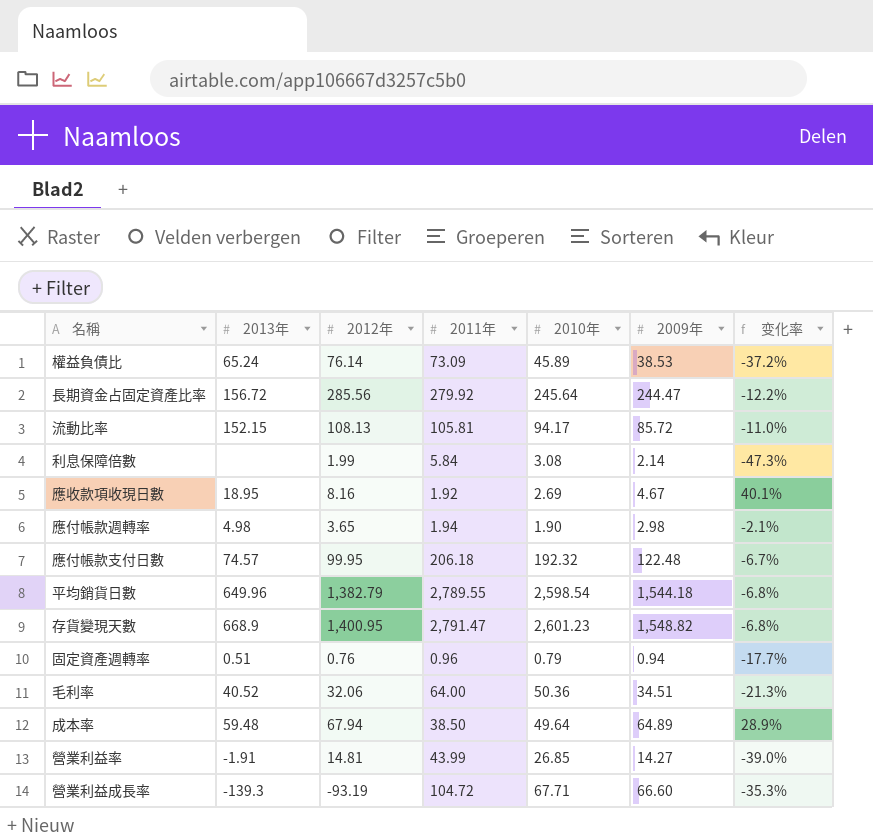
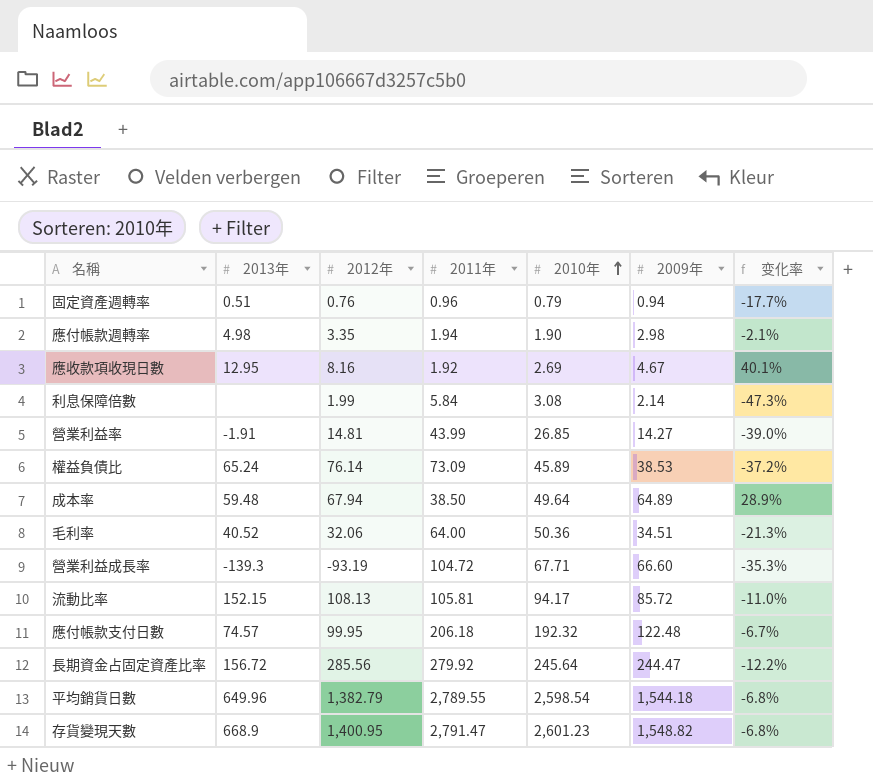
row order: none -> 2010年 ascending
應付帳款週轉率 | 2012年: 3.65 -> 3.35
應收款項收現日數 | 2013年: 18.95 -> 12.95

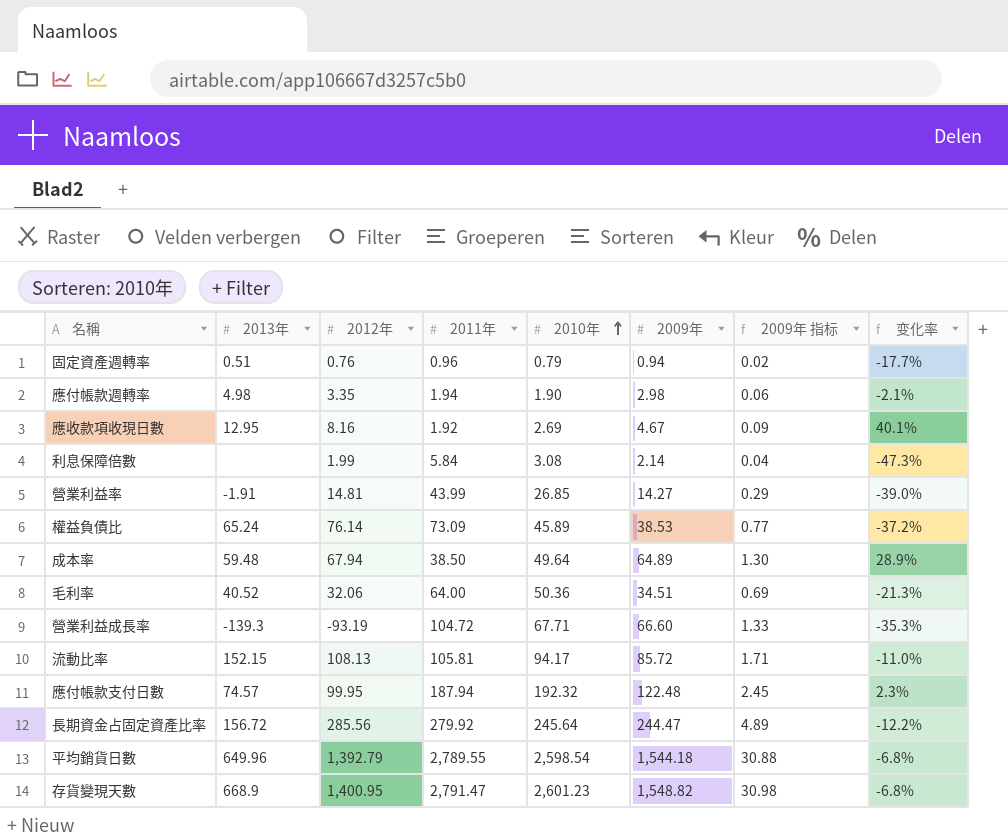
column 2009年 指标 | formula: none -> [2009年] * 0.02
應付帳款支付日數 | 2011年: 206.18 -> 187.94
應付帳款支付日數 | 变化率: -6.7% -> 2.3%
平均銷貨日數 | 2012年: 1,382.79 -> 1,392.79

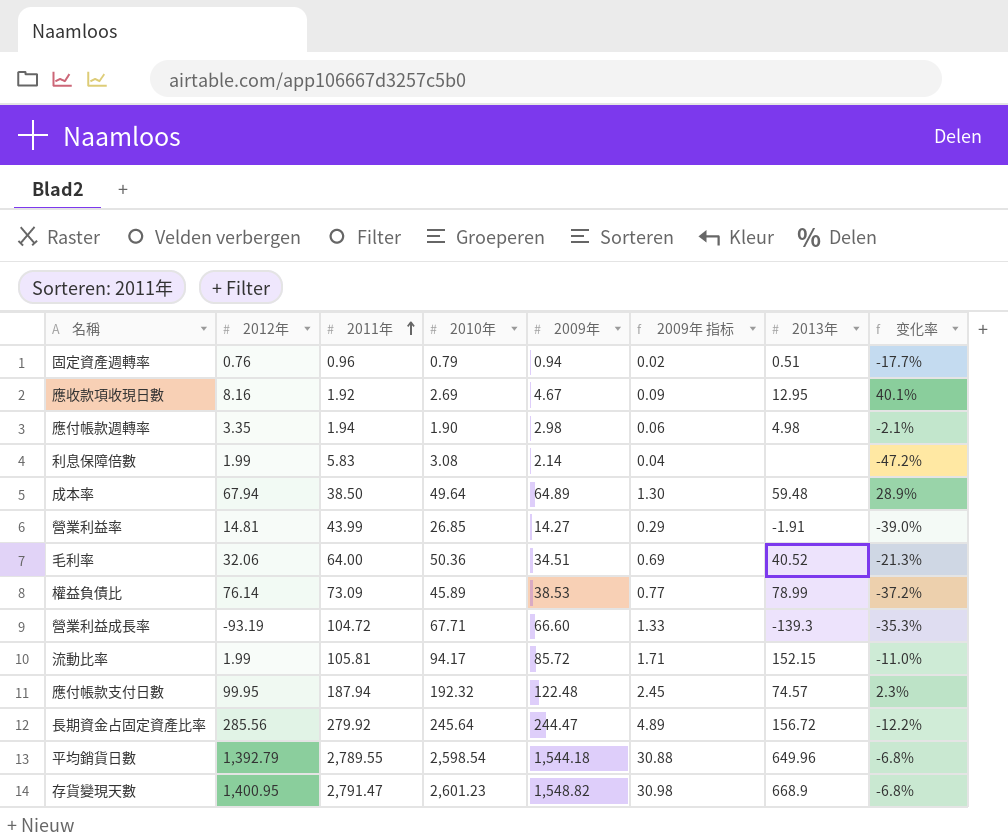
row order: 2010年 ascending -> 2011年 ascending
column 2013年 | position: 2 -> 7
利息保障倍數 | 2011年: 5.84 -> 5.83
利息保障倍數 | 变化率: -47.3% -> -47.2%
權益負債比 | 2013年: 65.24 -> 78.99
流動比率 | 2012年: 108.13 -> 1.99

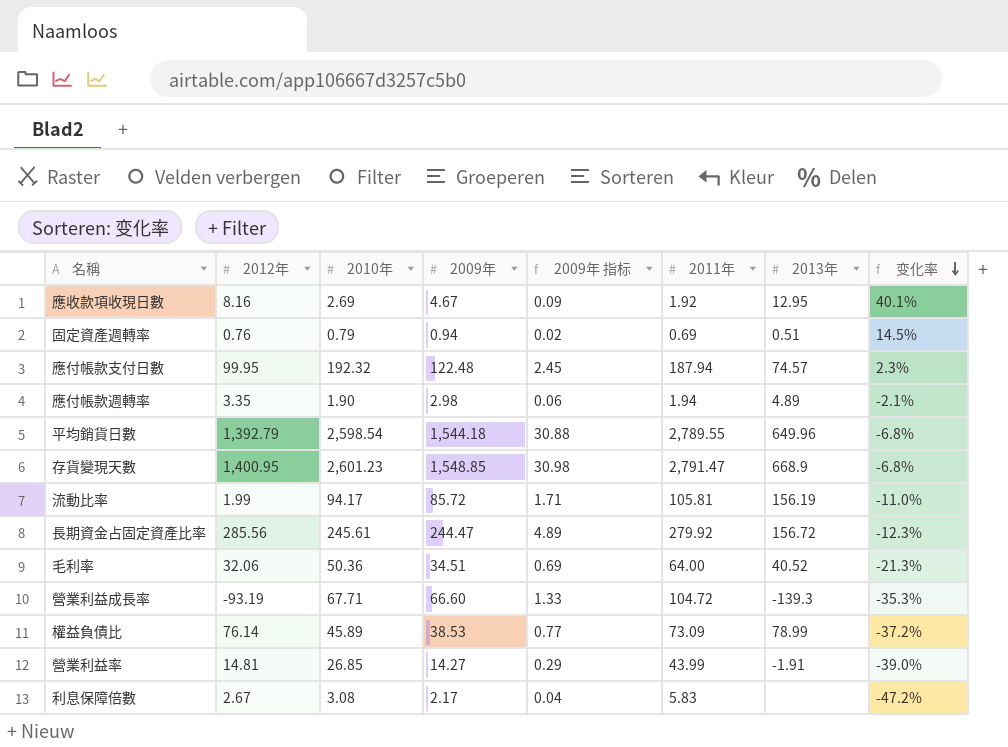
row order: 2011年 ascending -> 变化率 descending
column 2011年 | position: 3 -> 6
row 成本率: 67.94 | 38.50 | 49.64 | 64.89 | 1.30 | 59.48 | 28.9% -> none
固定資產週轉率 | 2011年: 0.96 -> 0.69
固定資產週轉率 | 变化率: -17.7% -> 14.5%
應付帳款週轉率 | 2013年: 4.98 -> 4.89
存貨變現天數 | 2009年: 1,548.82 -> 1,548.85
流動比率 | 2013年: 152.15 -> 156.19
長期資金占固定資產比率 | 2010年: 245.64 -> 245.61
長期資金占固定資產比率 | 变化率: -12.2% -> -12.3%
利息保障倍數 | 2012年: 1.99 -> 2.67
利息保障倍數 | 2009年: 2.14 -> 2.17

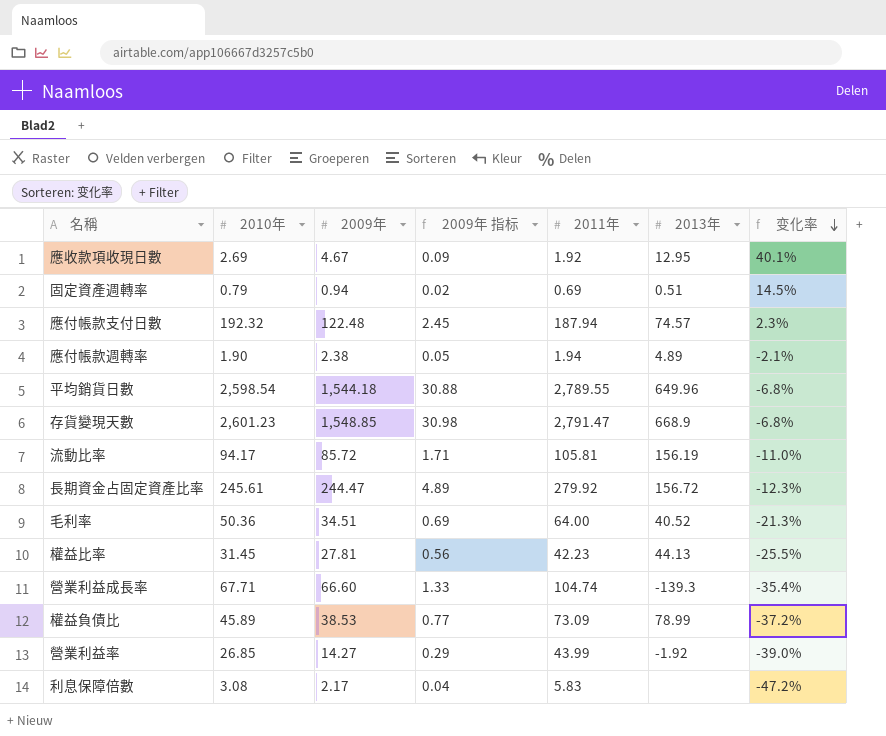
column 2012年 | position: 2 -> none
應付帳款週轉率 | 2009年: 2.98 -> 2.38
應付帳款週轉率 | 2009年 指标: 0.06 -> 0.05
row 權益比率: none -> 31.45 | 27.81 | 0.56 | 42.23 | 44.13 | -25.5%
營業利益成長率 | 2011年: 104.72 -> 104.74
營業利益成長率 | 变化率: -35.3% -> -35.4%
營業利益率 | 2013年: -1.91 -> -1.92

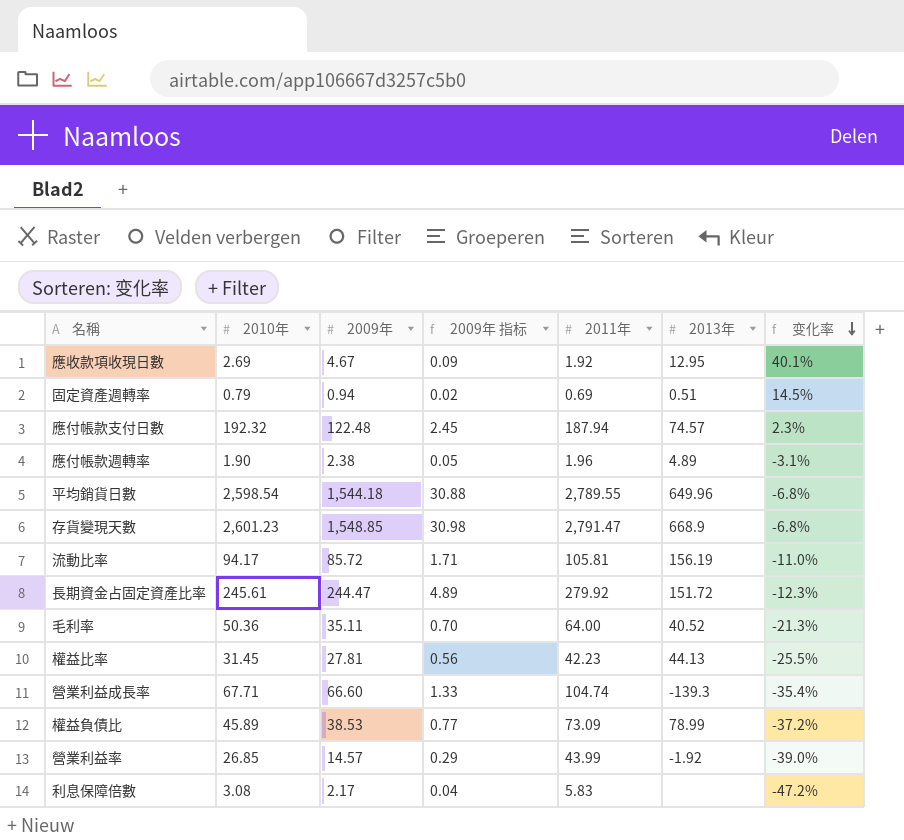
應付帳款週轉率 | 2011年: 1.94 -> 1.96
應付帳款週轉率 | 变化率: -2.1% -> -3.1%
長期資金占固定資產比率 | 2013年: 156.72 -> 151.72
毛利率 | 2009年: 34.51 -> 35.11
毛利率 | 2009年 指标: 0.69 -> 0.70
營業利益率 | 2009年: 14.27 -> 14.57

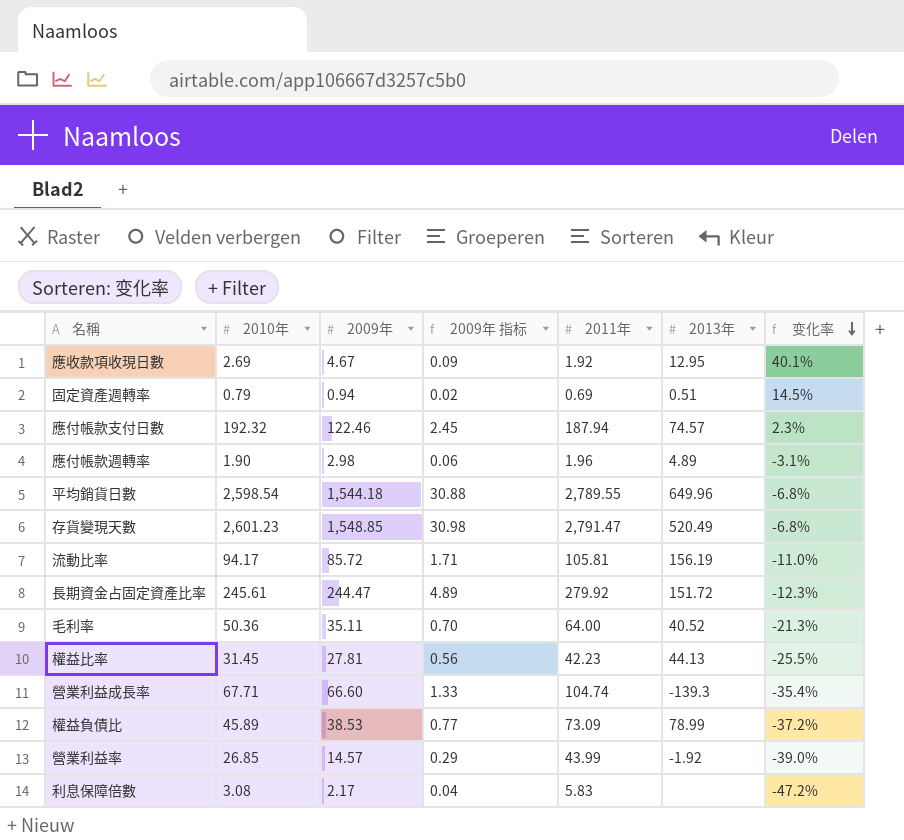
應付帳款支付日數 | 2009年: 122.48 -> 122.46
應付帳款週轉率 | 2009年: 2.38 -> 2.98
應付帳款週轉率 | 2009年 指标: 0.05 -> 0.06
存貨變現天數 | 2013年: 668.9 -> 520.49

